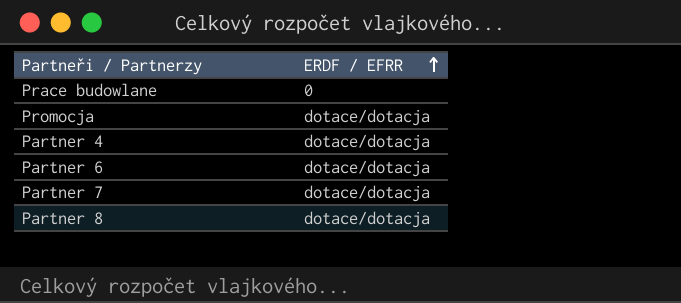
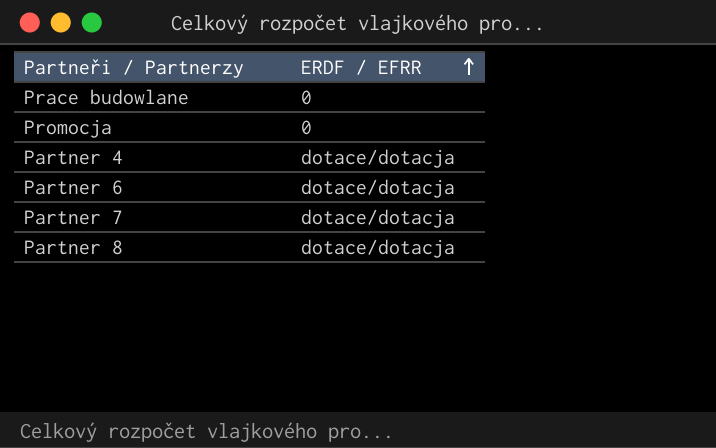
Promocja | ERDF / EFRR: dotace/dotacja -> 0

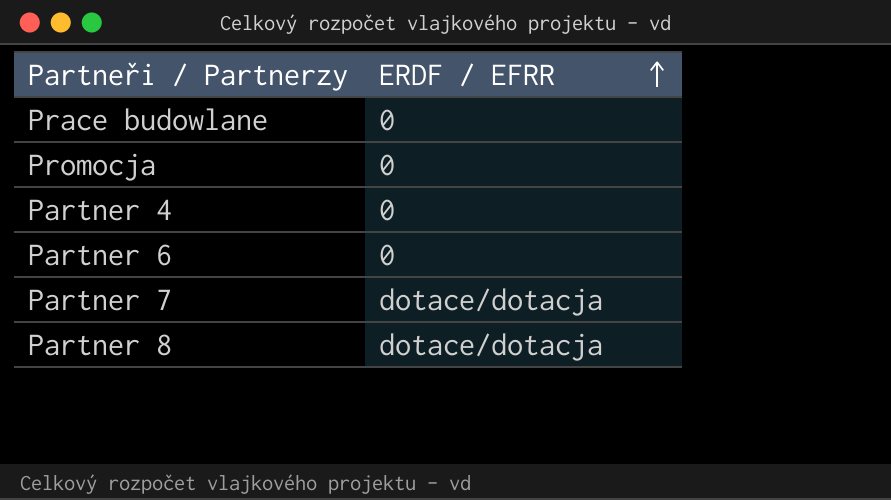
Partner 4 | ERDF / EFRR: dotace/dotacja -> 0
Partner 6 | ERDF / EFRR: dotace/dotacja -> 0

